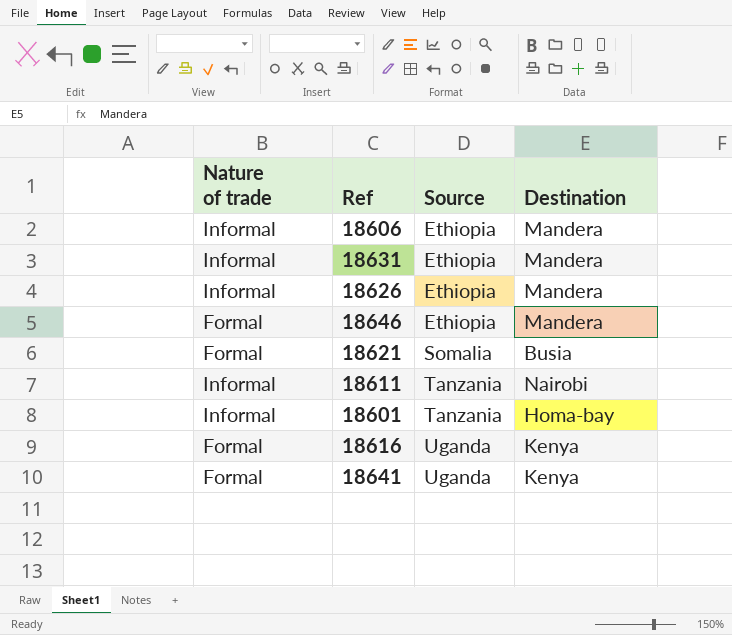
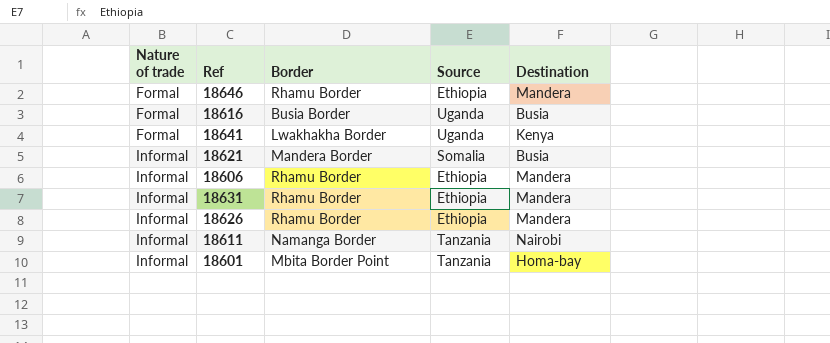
row order: Source ascending -> Nature of trade ascending
column Border | position: none -> 3
18616 | Destination: Kenya -> Busia
18621 | Nature of trade: Formal -> Informal

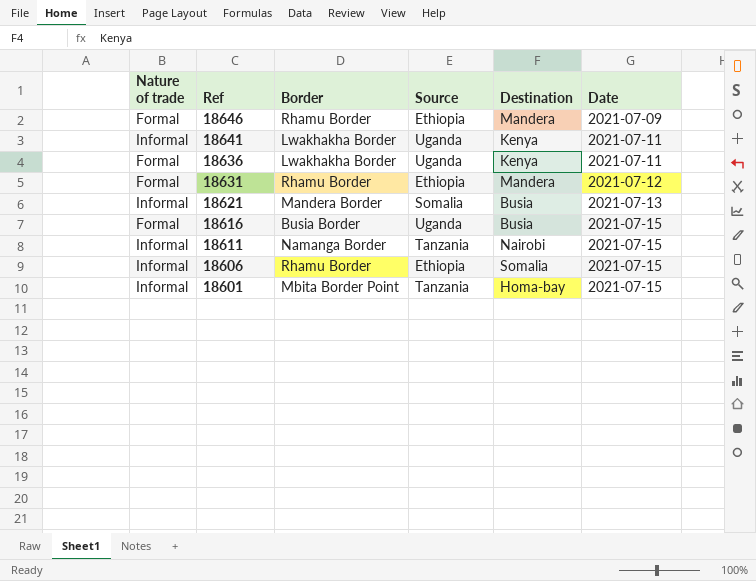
row order: Nature of trade ascending -> Ref descending
column Date | position: none -> 6
row 18626: Informal | Rhamu Border | Ethiopia | Mandera -> none
18641 | Nature of trade: Formal -> Informal
row 18636: none -> Formal | Lwakhakha Border | Uganda | Kenya | 2021-07-11
18631 | Nature of trade: Informal -> Formal
18606 | Destination: Mandera -> Somalia

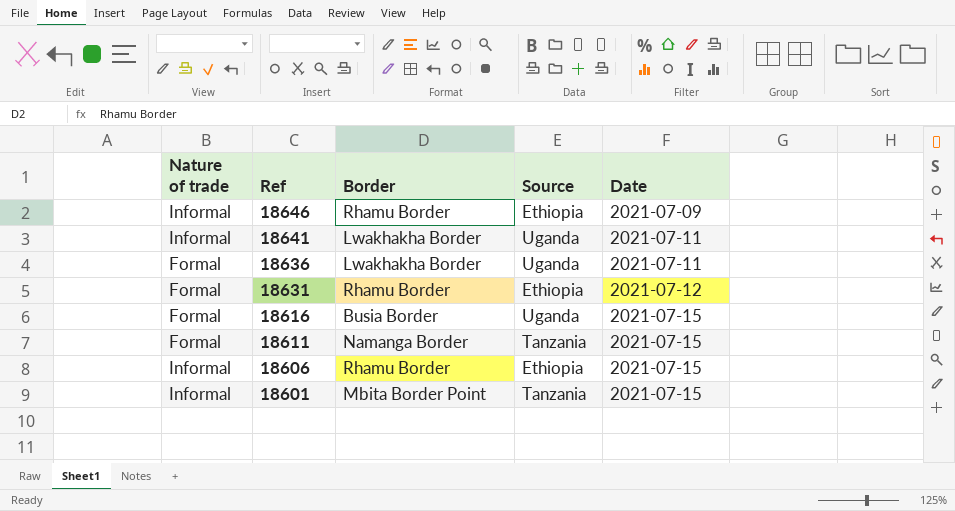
column Destination | position: 5 -> none
row 18621: Informal | Mandera Border | Somalia | Busia | 2021-07-13 -> none
18646 | Nature of trade: Formal -> Informal
18611 | Nature of trade: Informal -> Formal

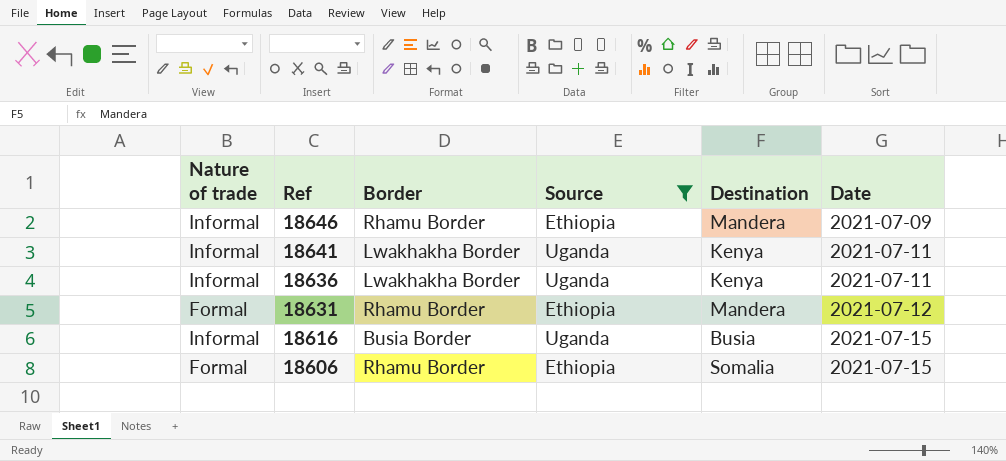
filter: none -> Source != Tanzania
column Destination | position: none -> 5
18636 | Nature of trade: Formal -> Informal
18616 | Nature of trade: Formal -> Informal
18606 | Nature of trade: Informal -> Formal

